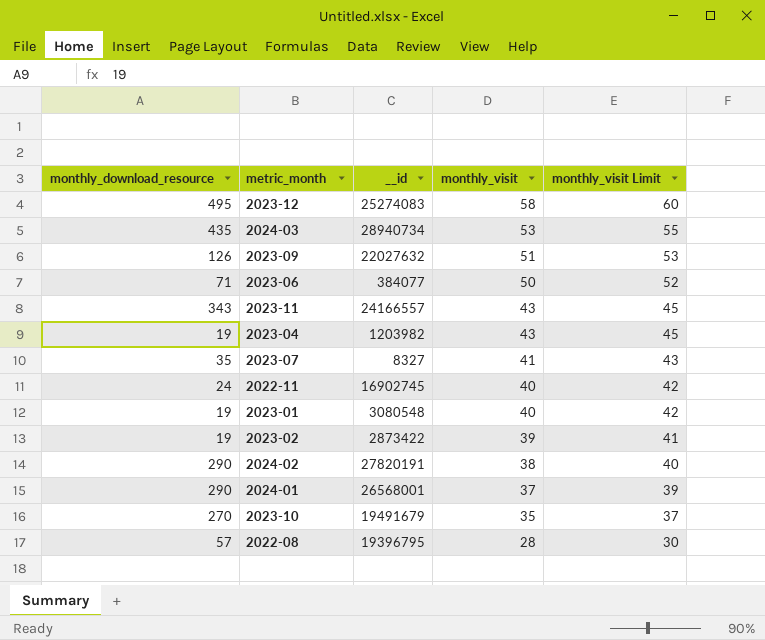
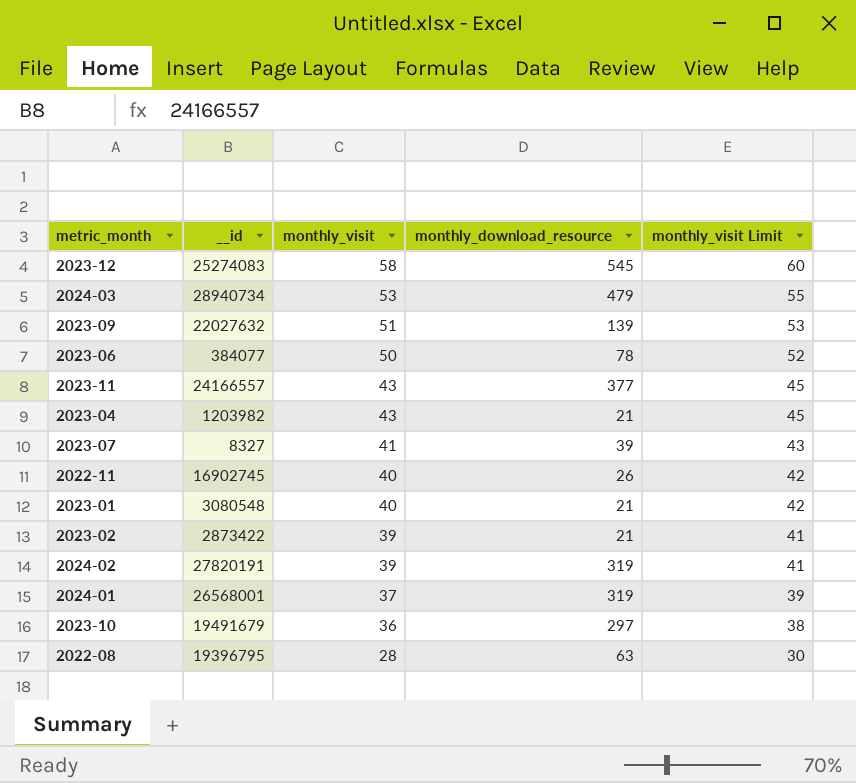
column monthly_download_resource | position: 1 -> 4
2023-12 | monthly_download_resource: 495 -> 545
2024-03 | monthly_download_resource: 435 -> 479
2023-09 | monthly_download_resource: 126 -> 139
2023-06 | monthly_download_resource: 71 -> 78
2023-11 | monthly_download_resource: 343 -> 377
2023-04 | monthly_download_resource: 19 -> 21
2023-07 | monthly_download_resource: 35 -> 39
2022-11 | monthly_download_resource: 24 -> 26
2023-01 | monthly_download_resource: 19 -> 21
2023-02 | monthly_download_resource: 19 -> 21
2024-02 | monthly_visit: 38 -> 39
2024-02 | monthly_download_resource: 290 -> 319
2024-02 | monthly_visit Limit: 40 -> 41
2024-01 | monthly_download_resource: 290 -> 319
2023-10 | monthly_visit: 35 -> 36
2023-10 | monthly_download_resource: 270 -> 297
2023-10 | monthly_visit Limit: 37 -> 38
2022-08 | monthly_download_resource: 57 -> 63

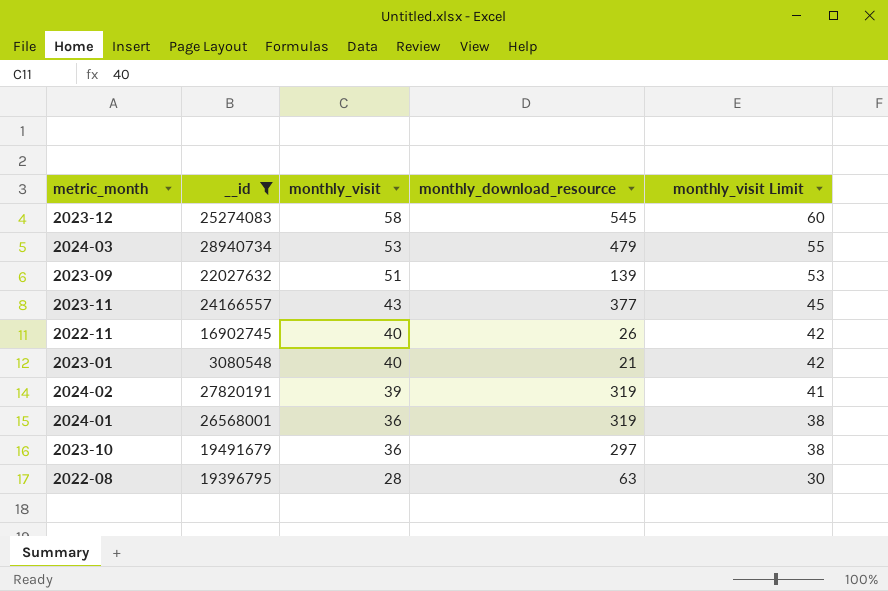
filter: none -> __id >= 3080548
2024-01 | monthly_visit: 37 -> 36
2024-01 | monthly_visit Limit: 39 -> 38

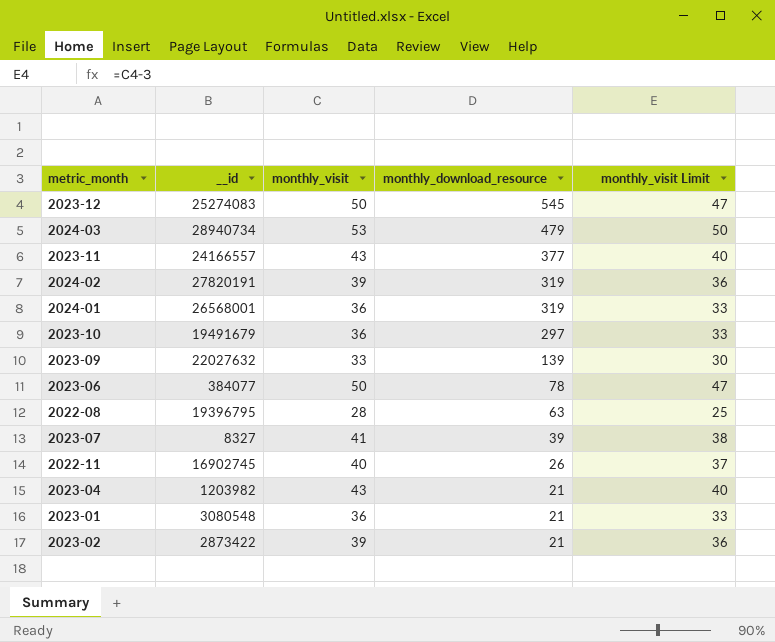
filter: __id >= 3080548 -> none
row order: monthly_visit descending -> monthly_download_resource descending
column monthly_visit Limit | formula: [monthly_visit] + 2 -> [monthly_visit] - 3
2023-12 | monthly_visit: 58 -> 50
2023-09 | monthly_visit: 51 -> 33
2023-01 | monthly_visit: 40 -> 36

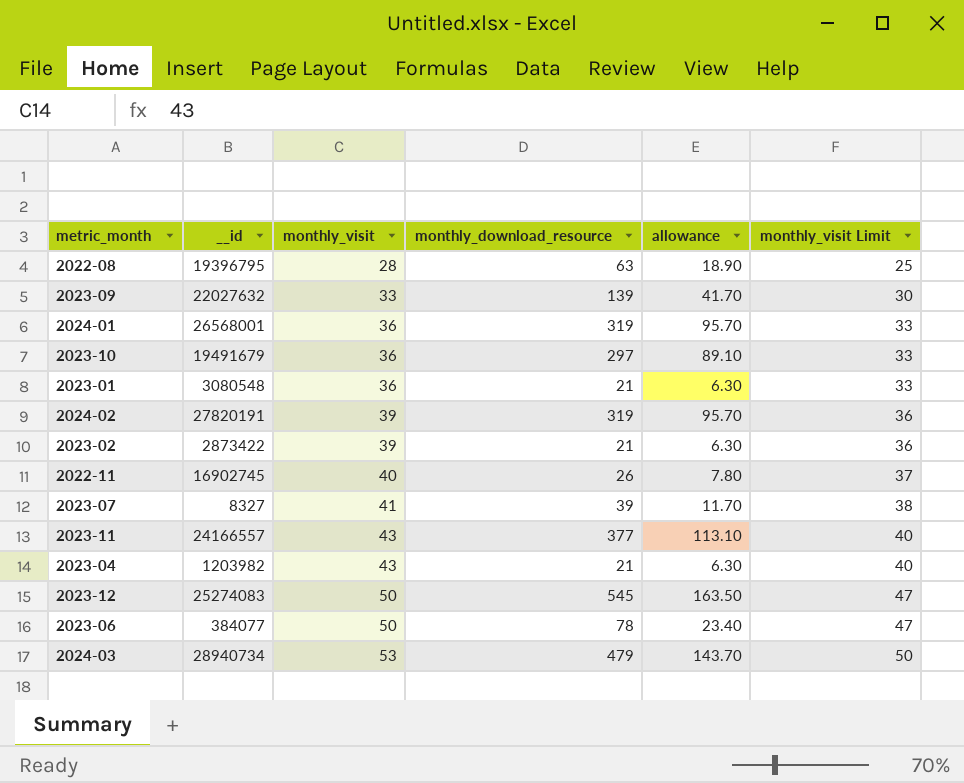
row order: monthly_download_resource descending -> monthly_visit ascending
column allowance | formula: none -> [monthly_download_resource] * 0.3

